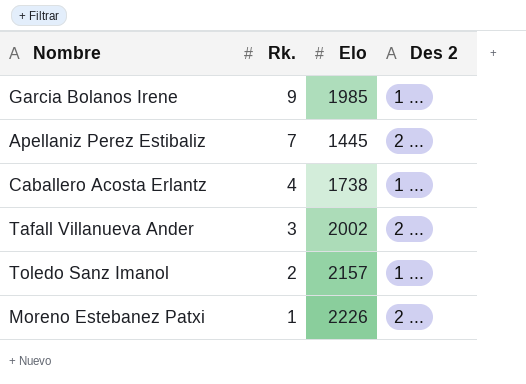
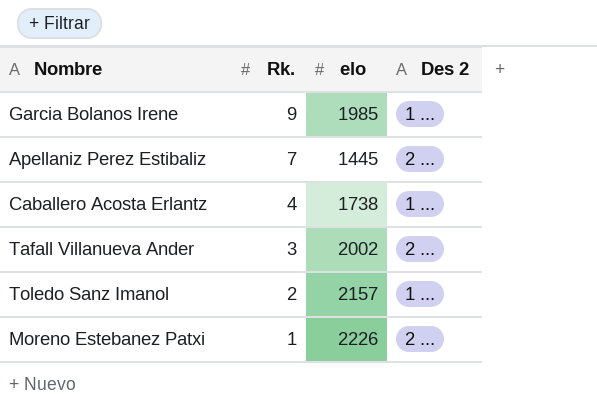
column name: Elo -> elo

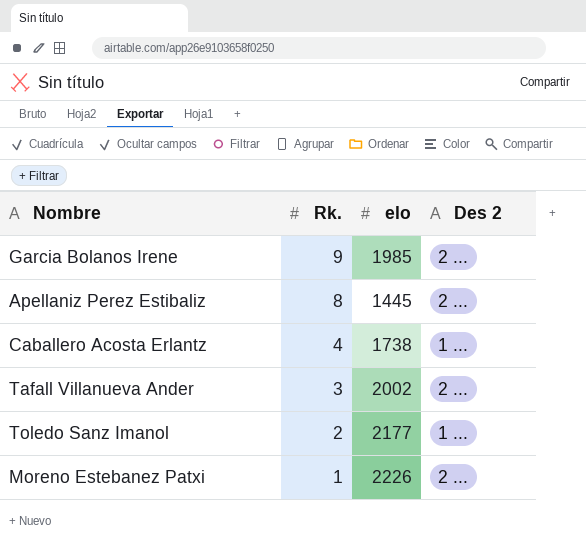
Garcia Bolanos Irene | Des 2: 1 ... -> 2 ...
Apellaniz Perez Estibaliz | Rk.: 7 -> 8
Toledo Sanz Imanol | elo: 2157 -> 2177

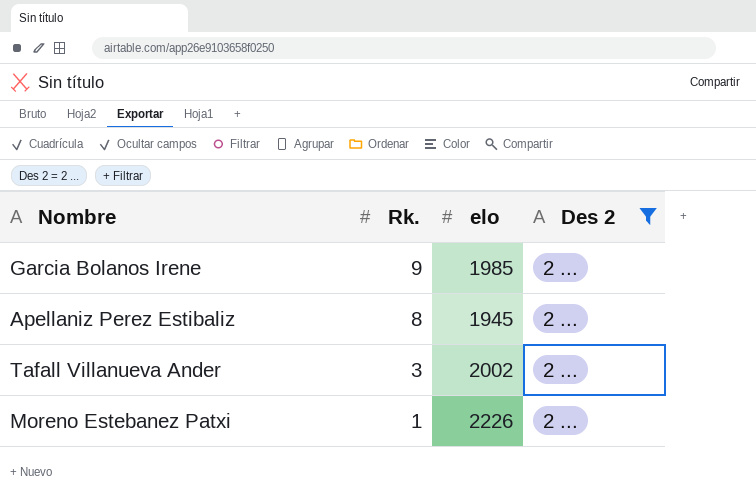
filter: none -> Des 2 = 2 ...
Apellaniz Perez Estibaliz | elo: 1445 -> 1945

